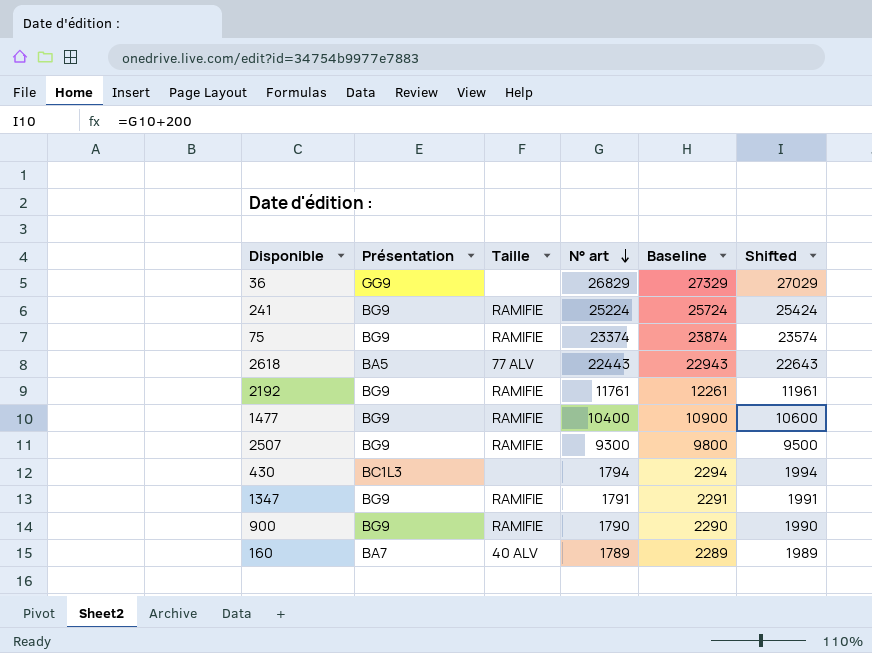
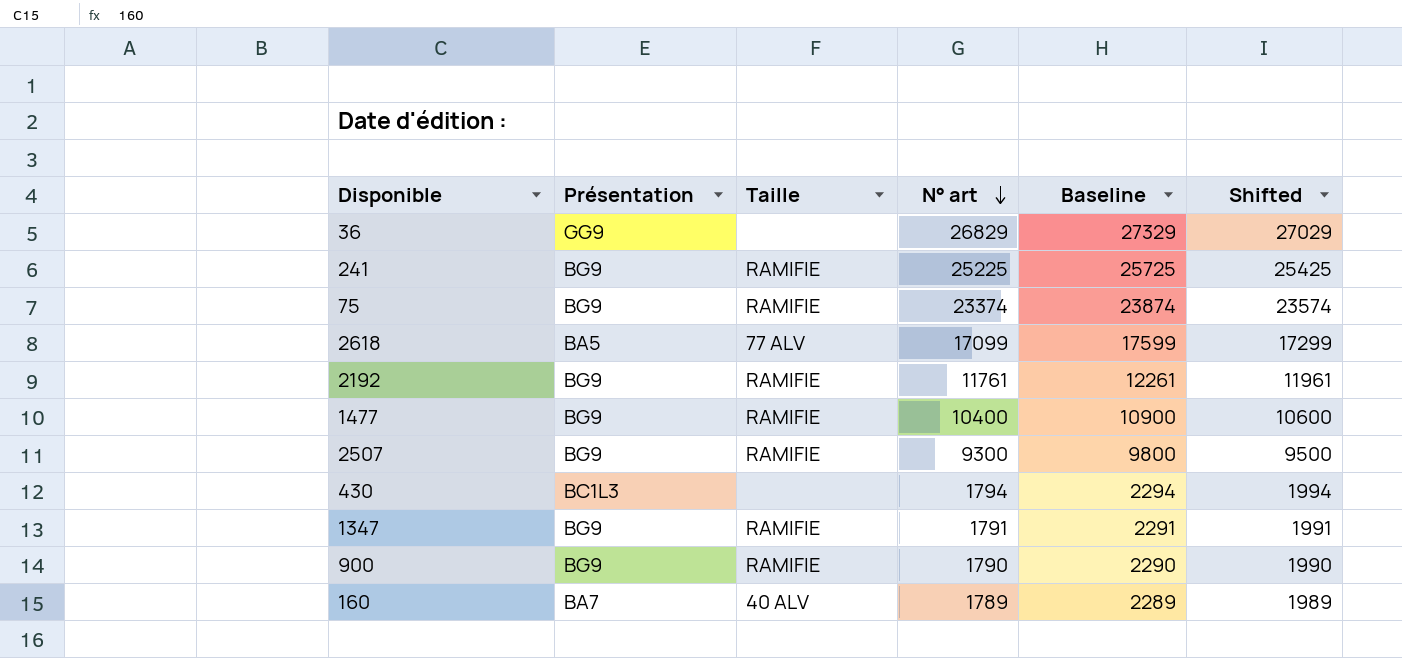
241 | N° art: 25224 -> 25225
241 | Baseline: 25724 -> 25725
241 | Shifted: 25424 -> 25425
2618 | N° art: 22443 -> 17099
2618 | Baseline: 22943 -> 17599
2618 | Shifted: 22643 -> 17299

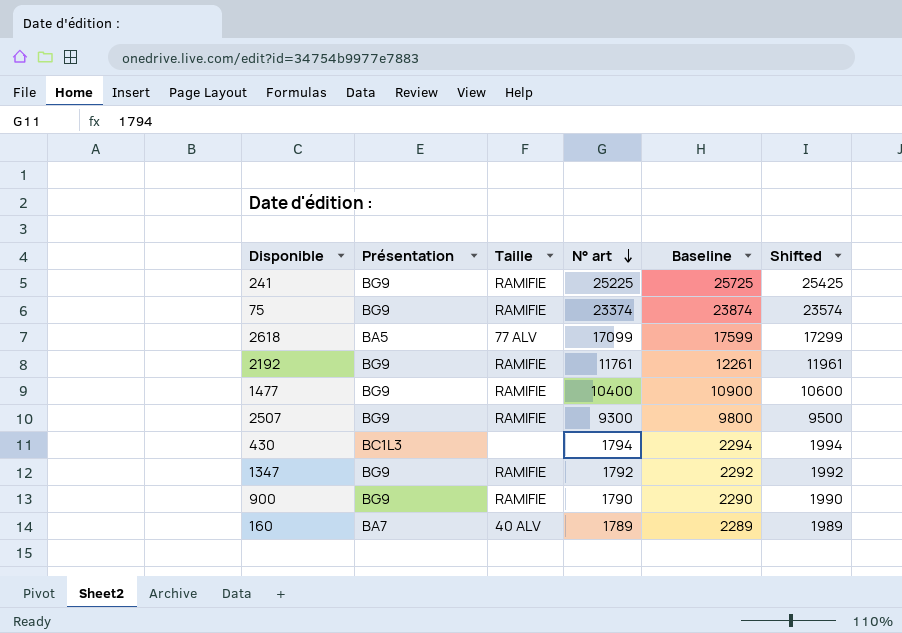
row 36: GG9 | none | 26829 | 27329 | 27029 -> none
1347 | N° art: 1791 -> 1792
1347 | Baseline: 2291 -> 2292
1347 | Shifted: 1991 -> 1992

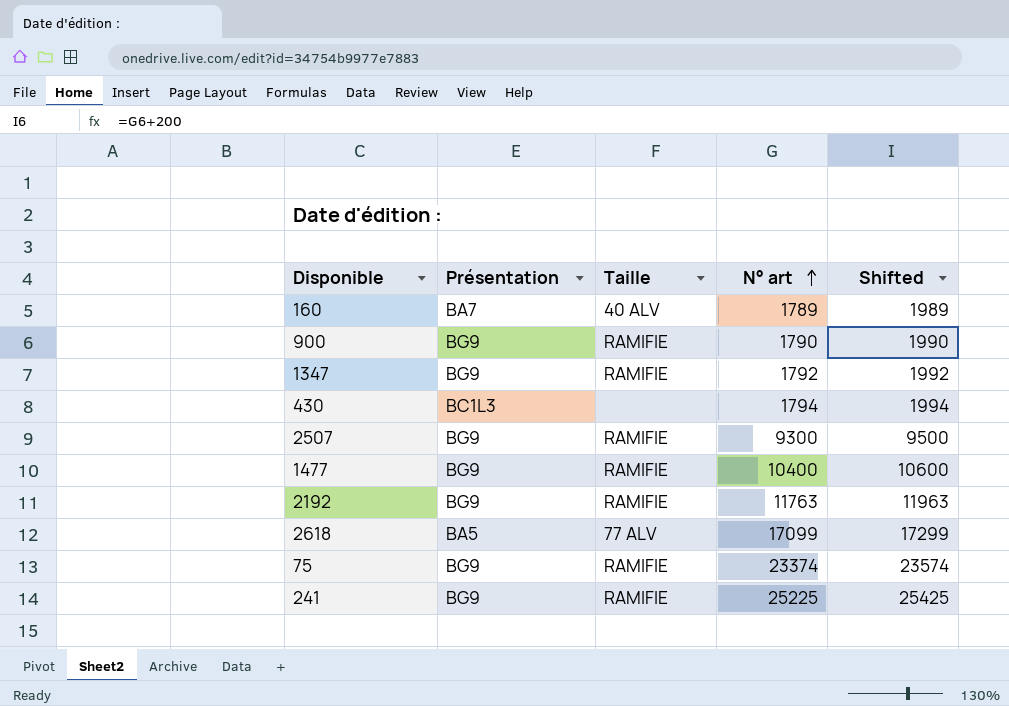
row order: N° art descending -> N° art ascending
column Baseline | formula: [N° art] + 500 -> none
2192 | N° art: 11761 -> 11763
2192 | Shifted: 11961 -> 11963

